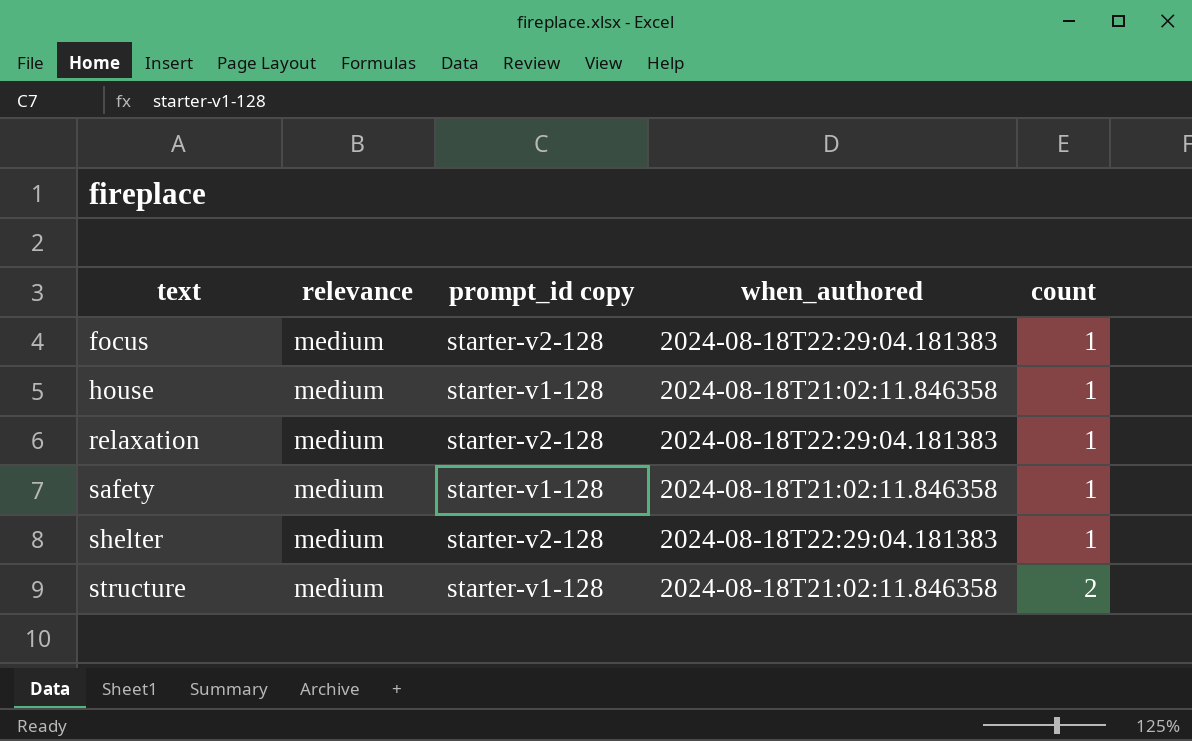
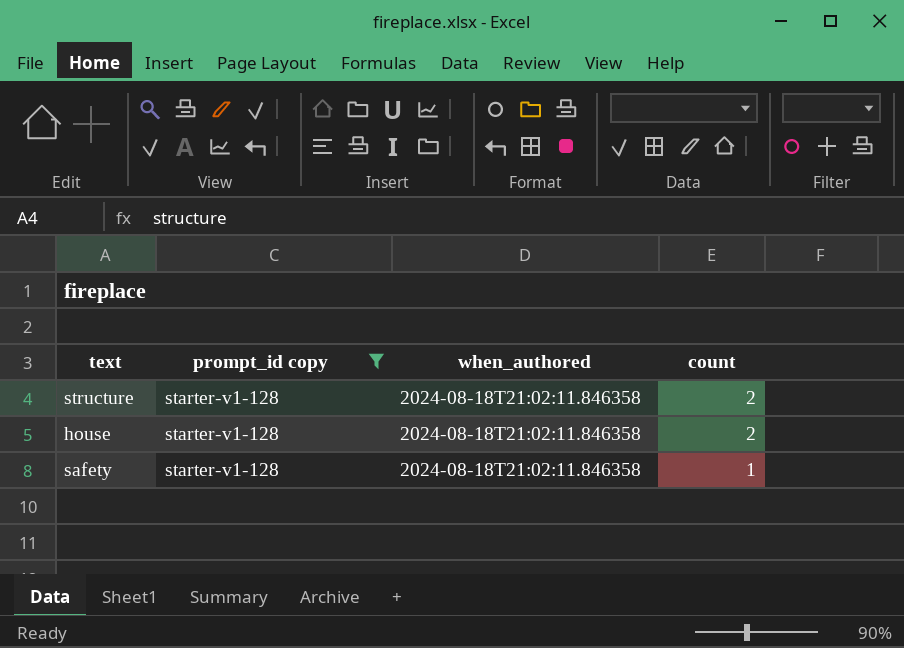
filter: none -> prompt_id copy = starter-v1-128
row order: text ascending -> count descending
column relevance | position: 2 -> none
house | count: 1 -> 2

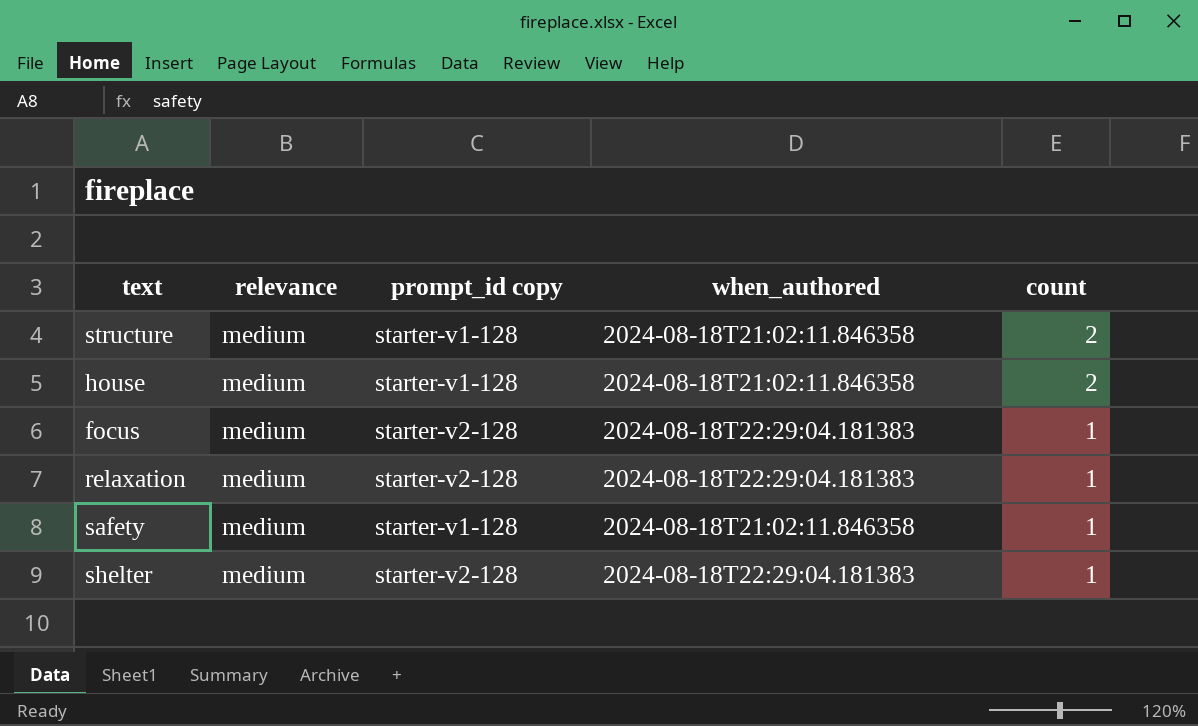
filter: prompt_id copy = starter-v1-128 -> none
column relevance | position: none -> 2

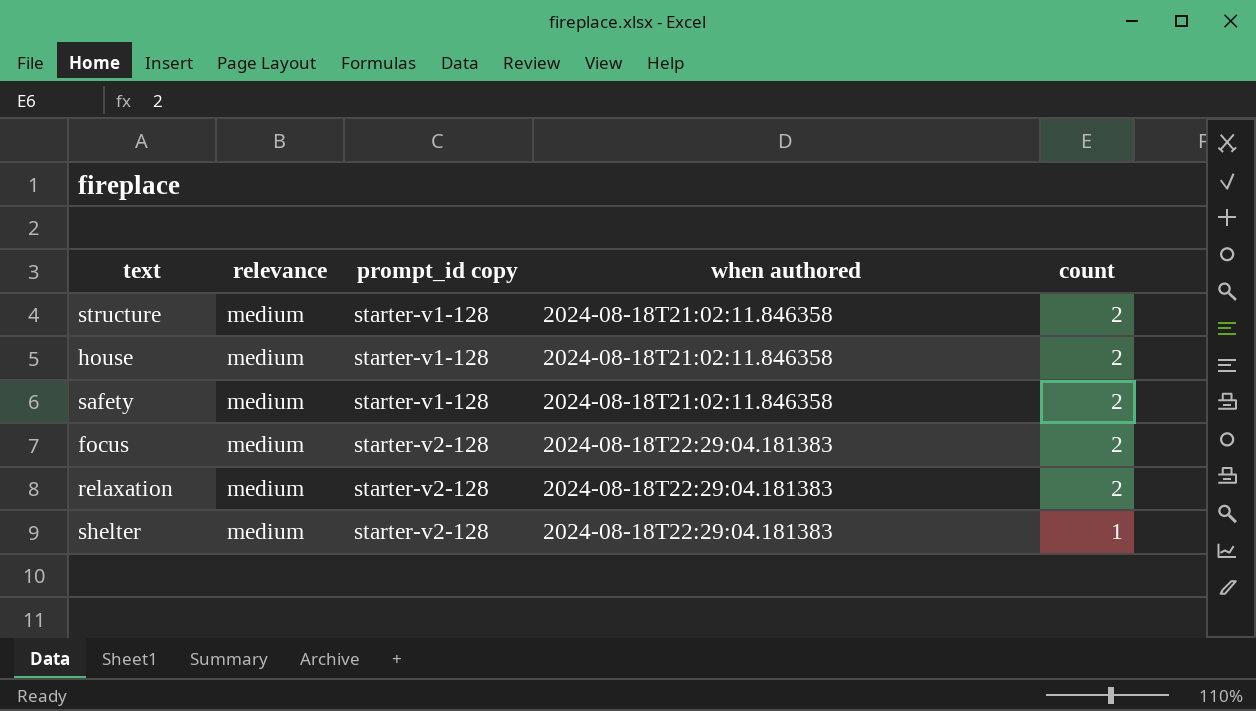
row order: count descending -> prompt_id copy ascending
column name: when_authored -> when authored
safety | count: 1 -> 2
focus | count: 1 -> 2
relaxation | count: 1 -> 2

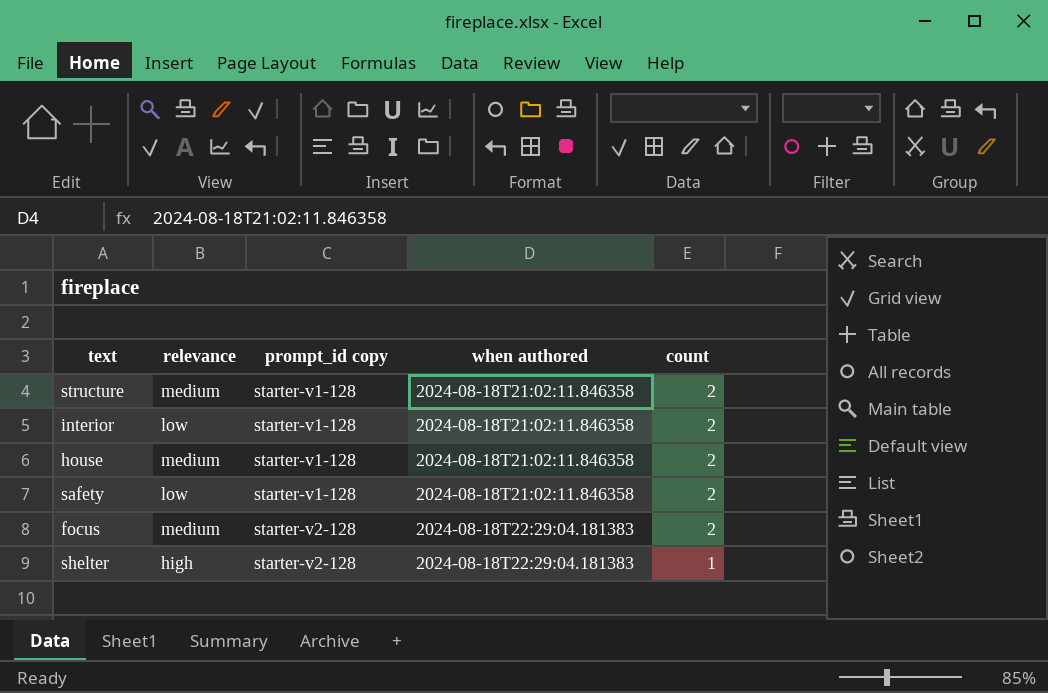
row relaxation: medium | starter-v2-128 | 2024-08-18T22:29:04.181383 | 2 -> none
row interior: none -> low | starter-v1-128 | 2024-08-18T21:02:11.846358 | 2
safety | relevance: medium -> low
shelter | relevance: medium -> high

